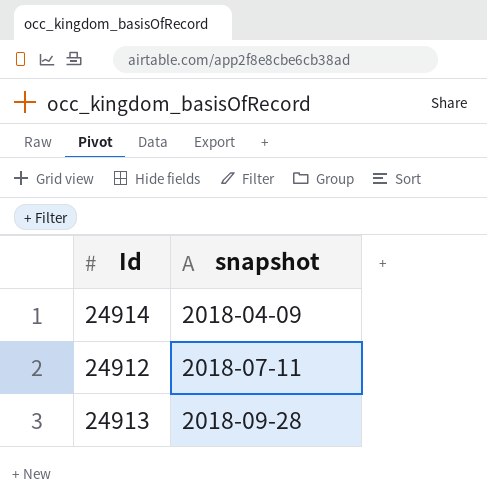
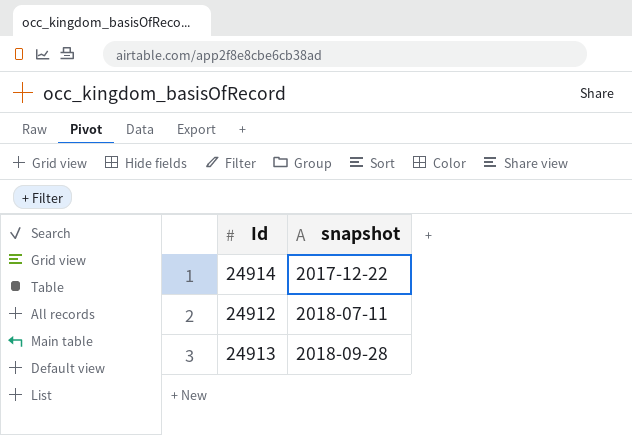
24914 | snapshot: 2018-04-09 -> 2017-12-22

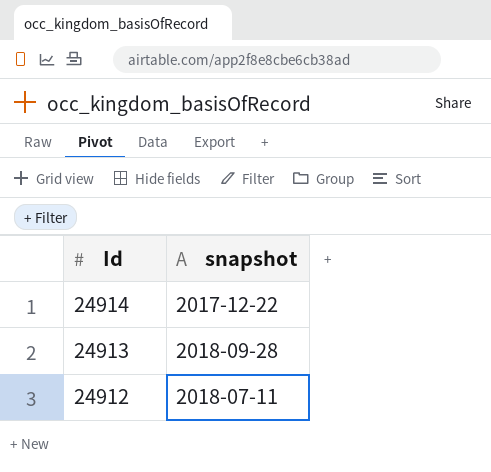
row order: snapshot ascending -> Id descending

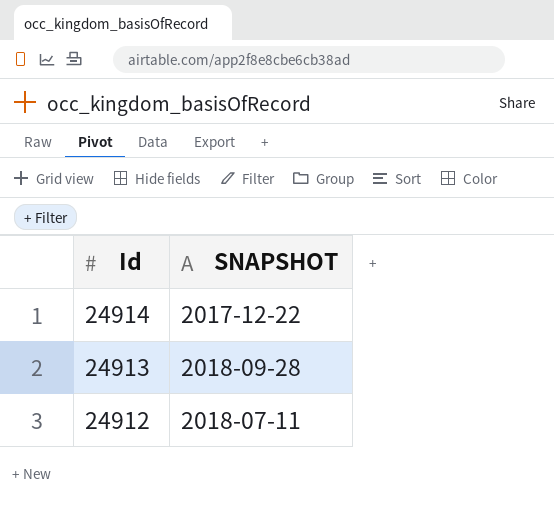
column name: snapshot -> SNAPSHOT

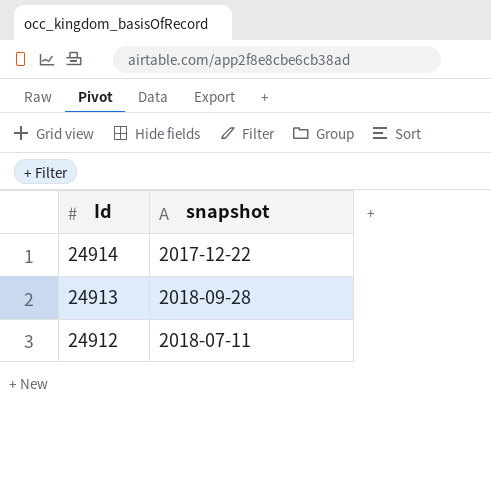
column name: SNAPSHOT -> snapshot

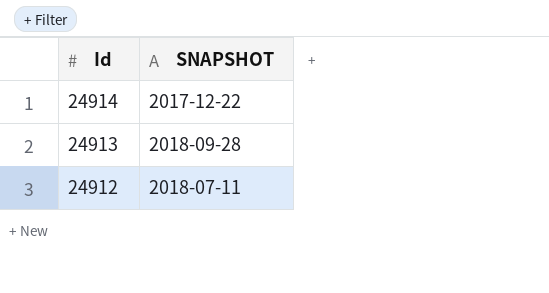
column name: snapshot -> SNAPSHOT

